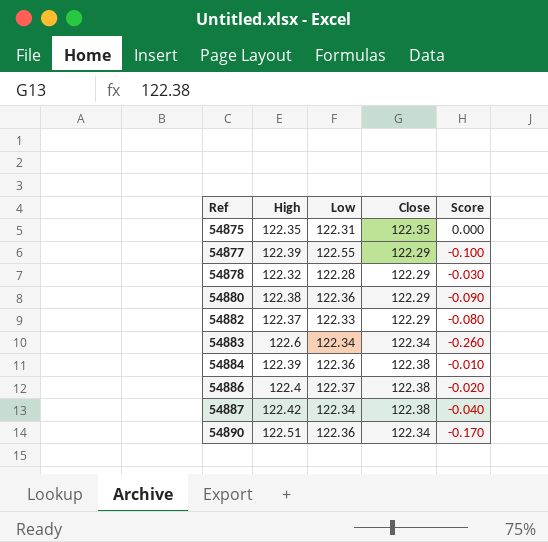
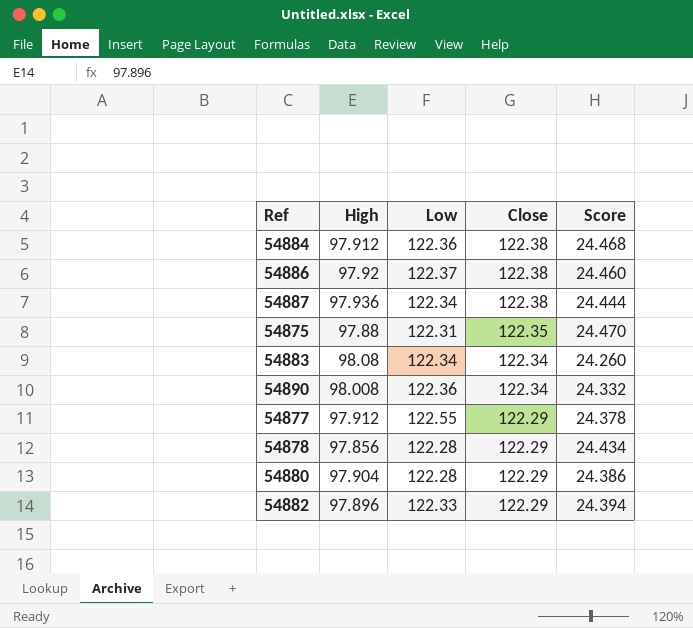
row order: Ref ascending -> Close descending
54884 | High: 122.39 -> 97.912
54884 | Score: -0.010 -> 24.468
54886 | High: 122.4 -> 97.92
54886 | Score: -0.020 -> 24.460
54887 | High: 122.42 -> 97.936
54887 | Score: -0.040 -> 24.444
54875 | High: 122.35 -> 97.88
54875 | Score: 0.000 -> 24.470
54883 | High: 122.6 -> 98.08
54883 | Score: -0.260 -> 24.260
54890 | High: 122.51 -> 98.008
54890 | Score: -0.170 -> 24.332
54877 | High: 122.39 -> 97.912
54877 | Score: -0.100 -> 24.378
54878 | High: 122.32 -> 97.856
54878 | Score: -0.030 -> 24.434
54880 | High: 122.38 -> 97.904
54880 | Low: 122.36 -> 122.28
54880 | Score: -0.090 -> 24.386
54882 | High: 122.37 -> 97.896
54882 | Score: -0.080 -> 24.394

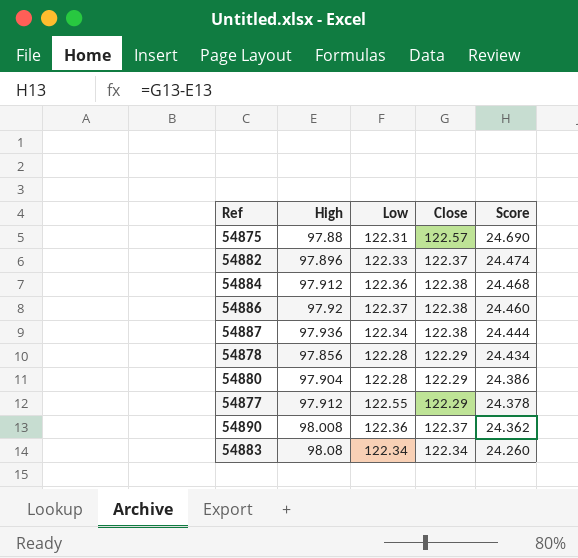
row order: Close descending -> Score descending
54875 | Close: 122.35 -> 122.57
54875 | Score: 24.470 -> 24.690
54882 | Close: 122.29 -> 122.37
54882 | Score: 24.394 -> 24.474
54890 | Close: 122.34 -> 122.37
54890 | Score: 24.332 -> 24.362

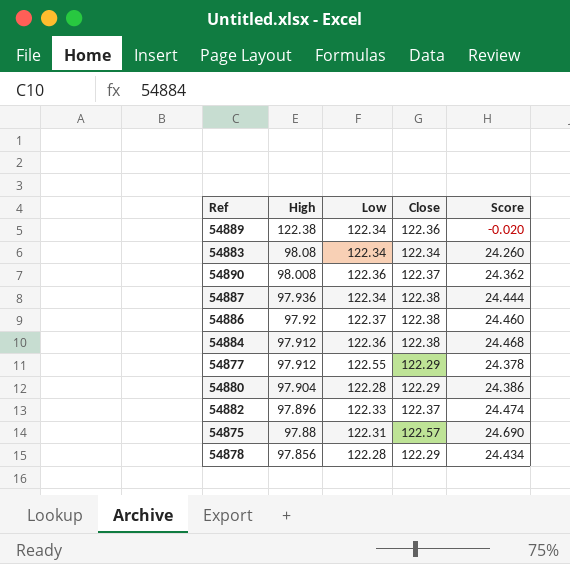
row order: Score descending -> High descending
row 54889: none -> 122.38 | 122.34 | 122.36 | -0.020

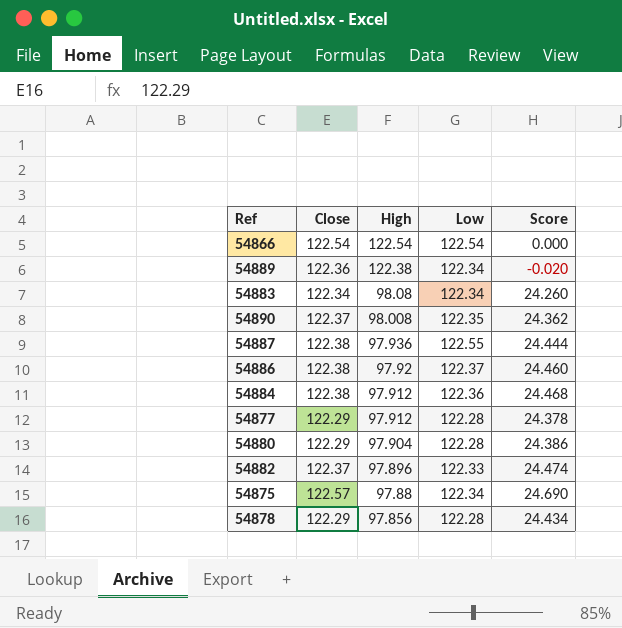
column Close | position: 4 -> 2
row 54866: none -> 122.54 | 122.54 | 122.54 | 0.000
54890 | Low: 122.36 -> 122.35
54887 | Low: 122.34 -> 122.55
54877 | Low: 122.55 -> 122.28
54875 | Low: 122.31 -> 122.34

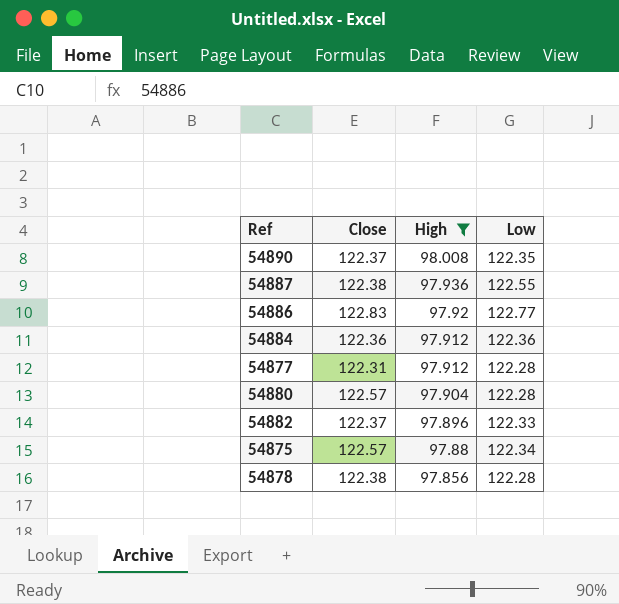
filter: none -> High <= 98.008
column Score | formula: [Close] - [High] -> none
54886 | Close: 122.38 -> 122.83
54886 | Low: 122.37 -> 122.77
54884 | Close: 122.38 -> 122.36
54877 | Close: 122.29 -> 122.31
54880 | Close: 122.29 -> 122.57
54878 | Close: 122.29 -> 122.38

